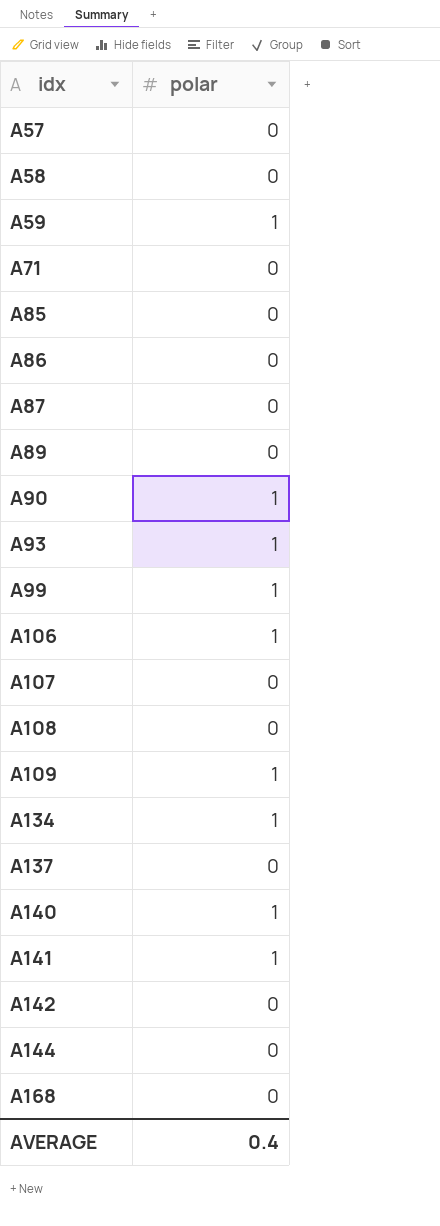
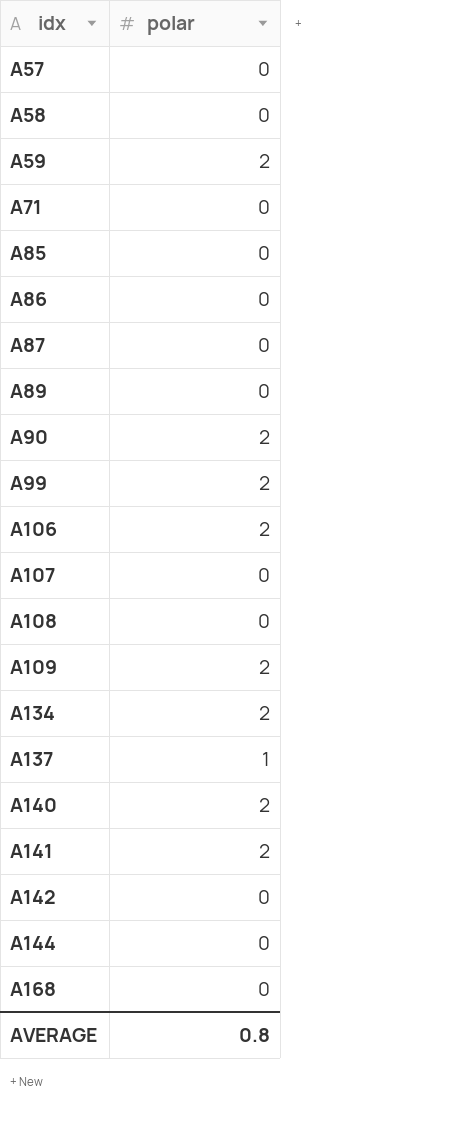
row A93: 1 -> none
A59 | polar: 1 -> 2
A90 | polar: 1 -> 2
A99 | polar: 1 -> 2
A106 | polar: 1 -> 2
A109 | polar: 1 -> 2
A134 | polar: 1 -> 2
A137 | polar: 0 -> 1
A140 | polar: 1 -> 2
A141 | polar: 1 -> 2
AVERAGE | polar: 0.4 -> 0.8

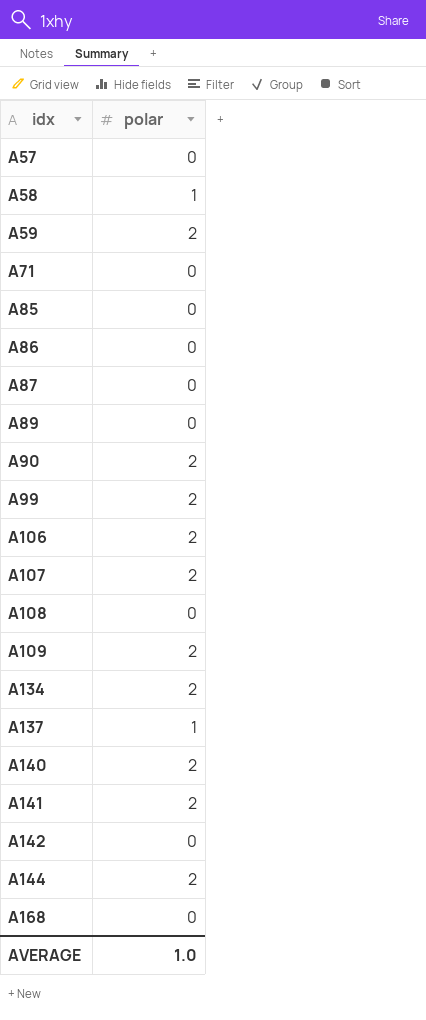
A58 | polar: 0 -> 1
A107 | polar: 0 -> 2
A144 | polar: 0 -> 2
AVERAGE | polar: 0.8 -> 1.0

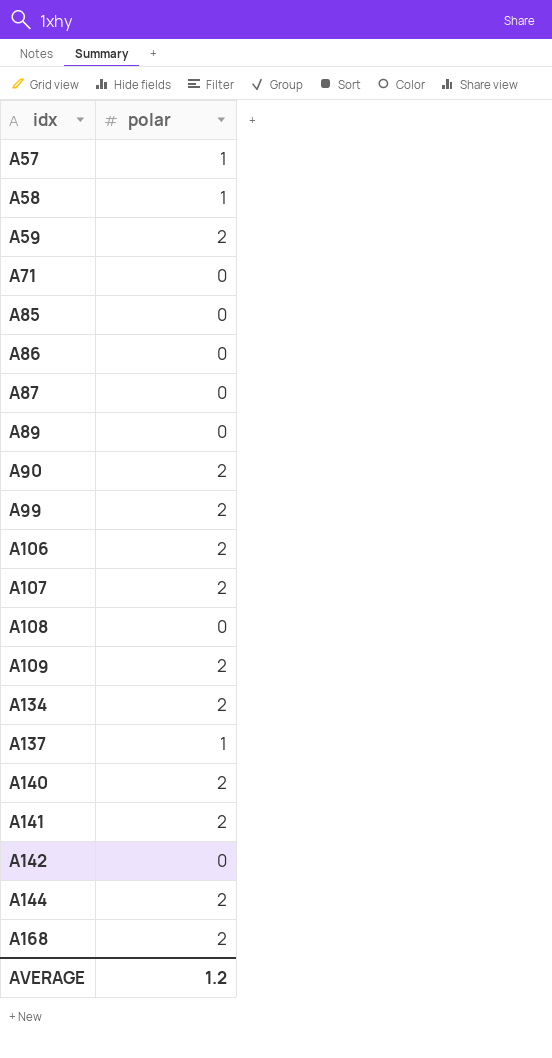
A57 | polar: 0 -> 1
A168 | polar: 0 -> 2
AVERAGE | polar: 1.0 -> 1.2

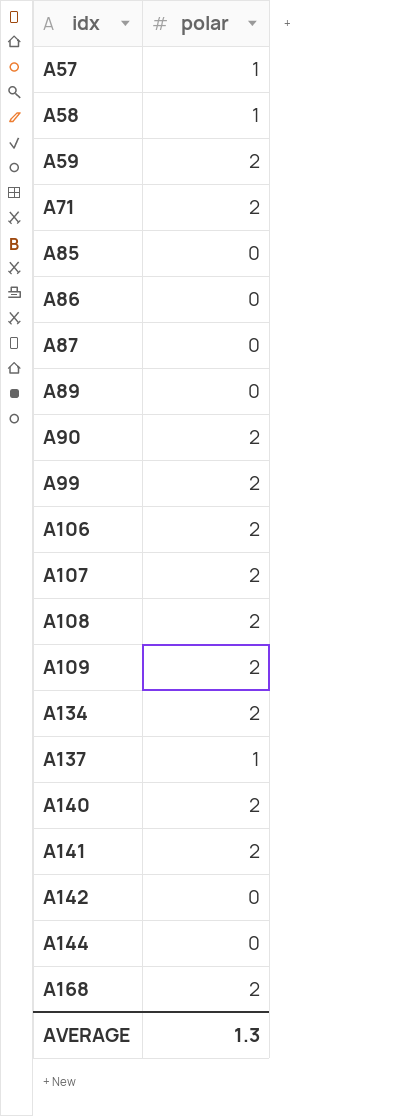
A71 | polar: 0 -> 2
A108 | polar: 0 -> 2
A144 | polar: 2 -> 0
AVERAGE | polar: 1.2 -> 1.3

